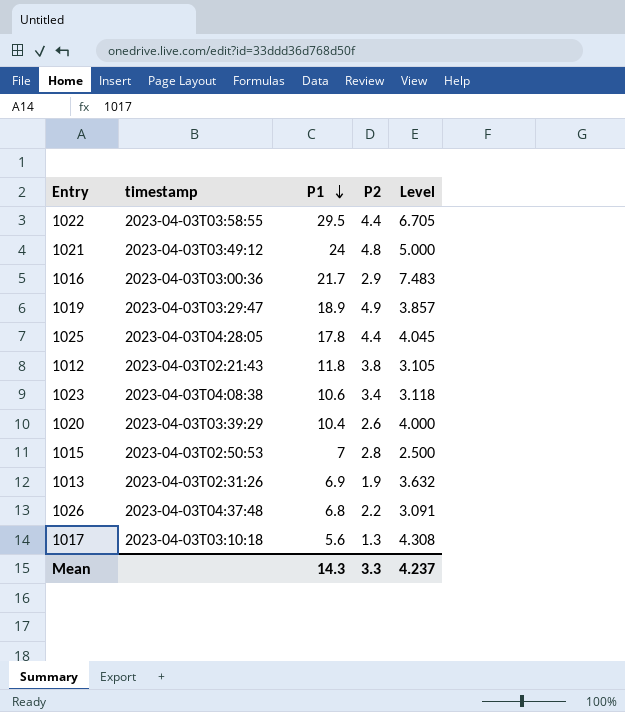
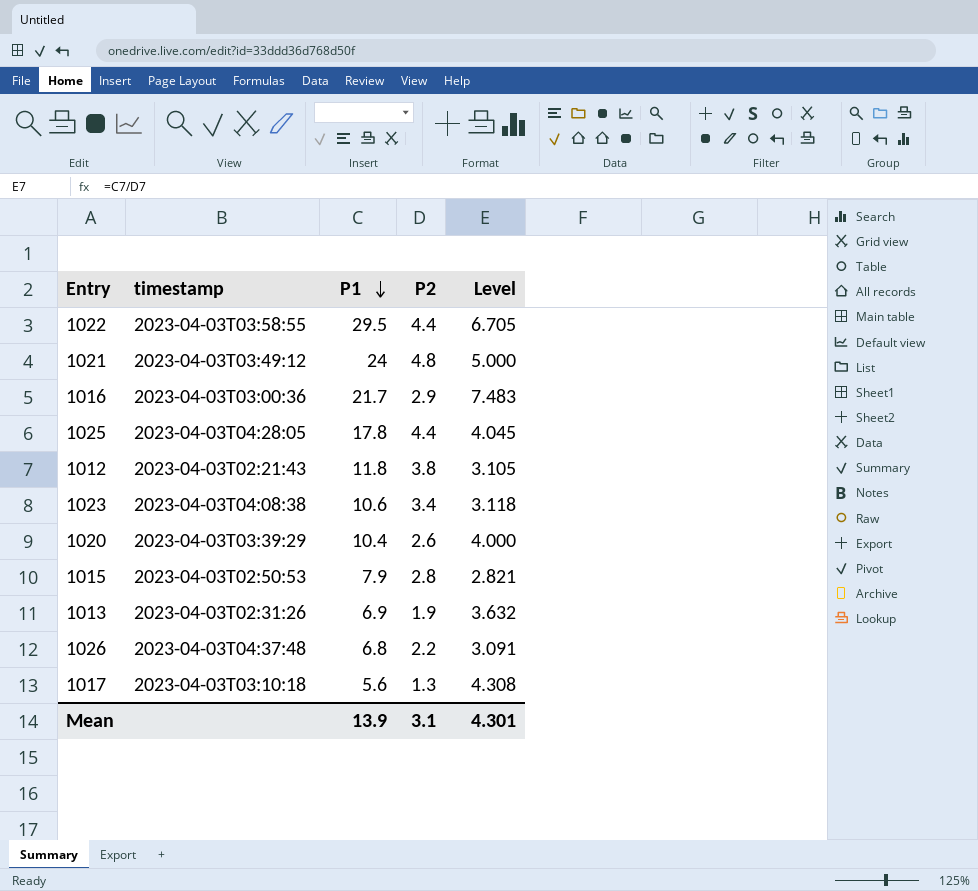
row 1019: 2023-04-03T03:29:47 | 18.9 | 4.9 | 3.857 -> none
1015 | P1: 7 -> 7.9
1015 | Level: 2.500 -> 2.821
Mean | P1: 14.3 -> 13.9
Mean | P2: 3.3 -> 3.1
Mean | Level: 4.237 -> 4.301

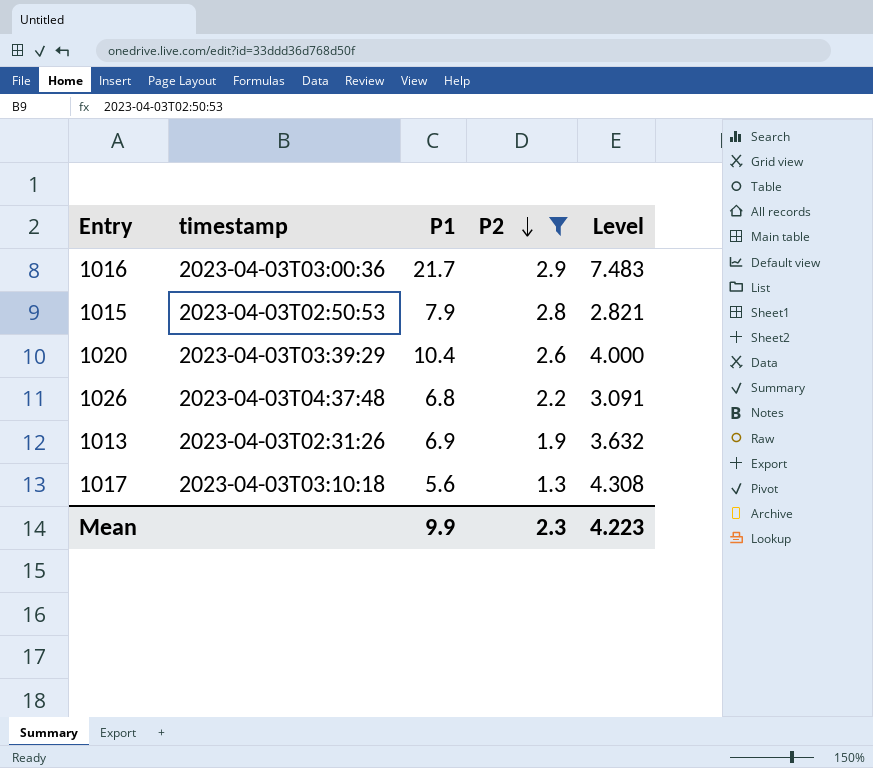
filter: none -> P2 <= 2.9
row order: P1 descending -> P2 descending
Mean | P1: 13.9 -> 9.9
Mean | P2: 3.1 -> 2.3
Mean | Level: 4.301 -> 4.223

